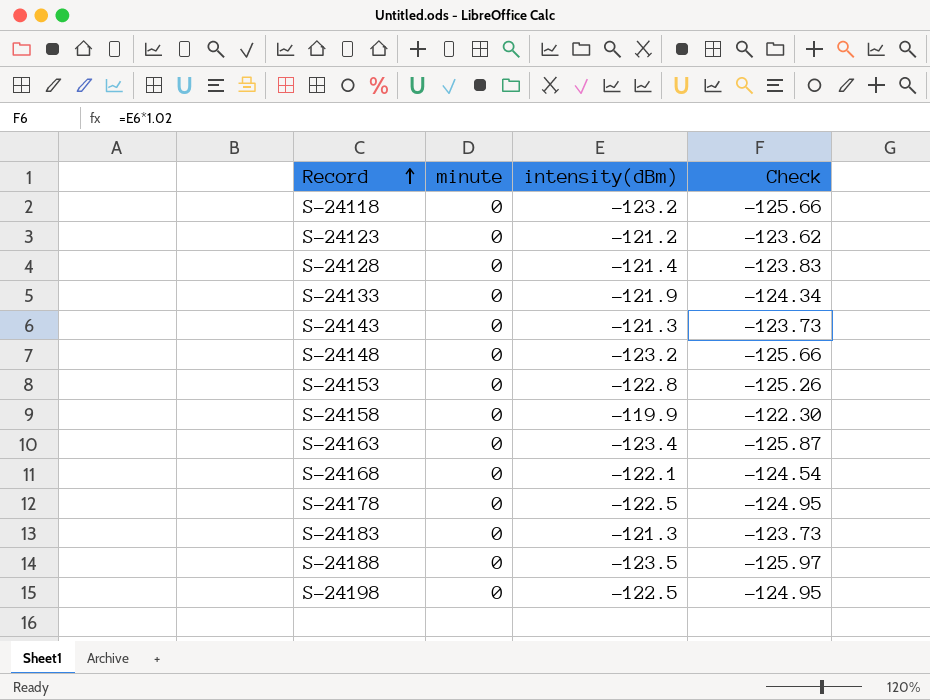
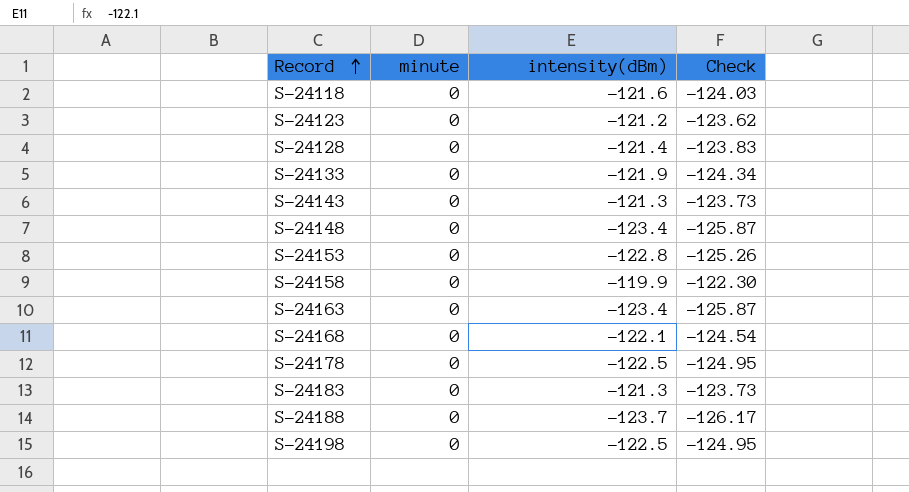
S-24118 | intensity(dBm): -123.2 -> -121.6
S-24118 | Check: -125.66 -> -124.03
S-24148 | intensity(dBm): -123.2 -> -123.4
S-24148 | Check: -125.66 -> -125.87
S-24188 | intensity(dBm): -123.5 -> -123.7
S-24188 | Check: -125.97 -> -126.17

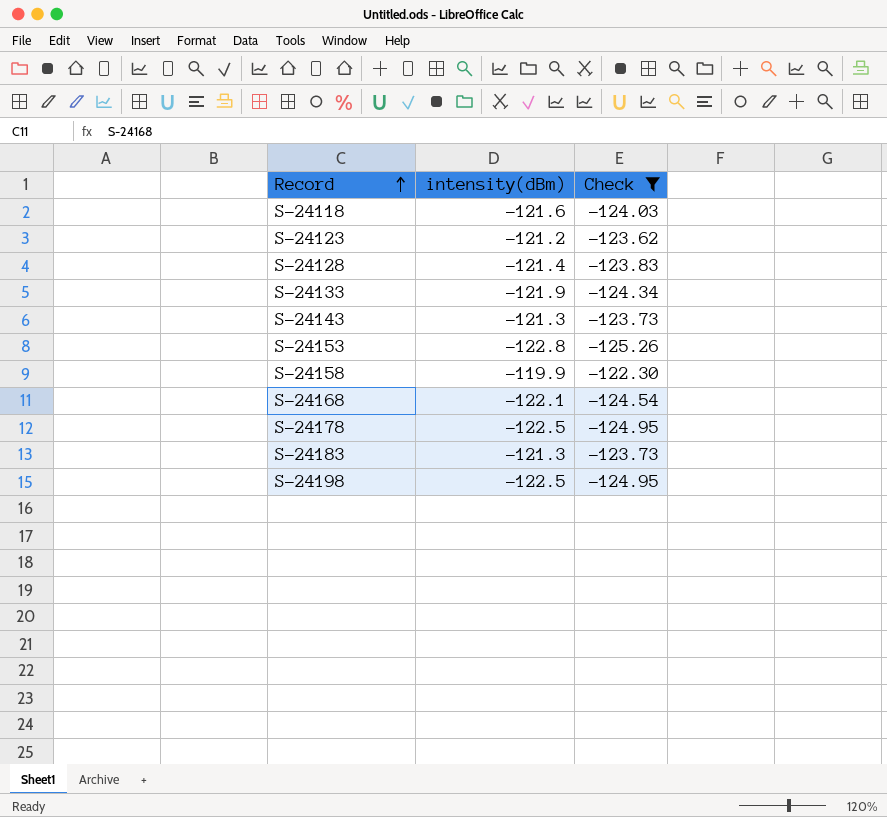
filter: none -> Check >= -125.26
column minute | position: 2 -> none

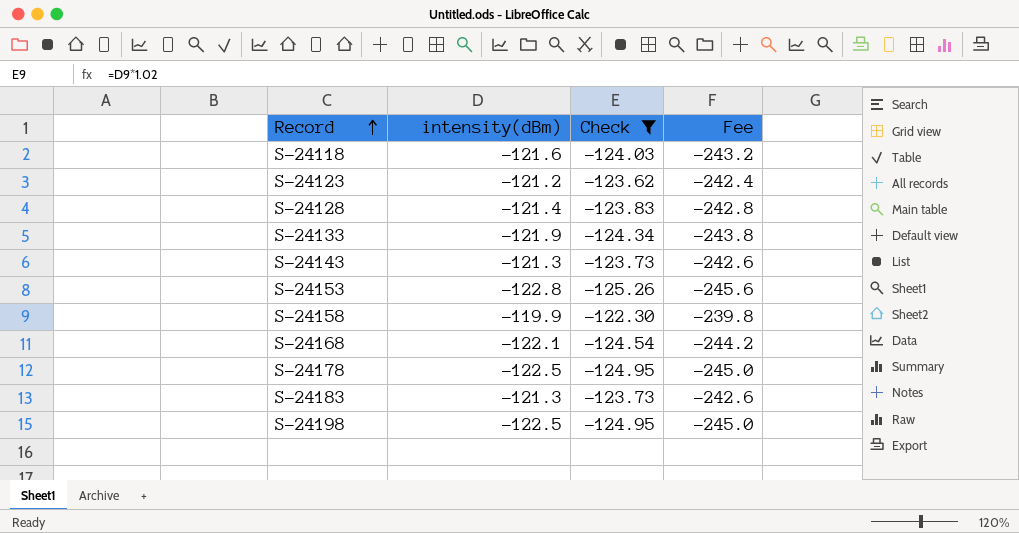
column Fee | formula: none -> [intensity(dBm)] * 2

